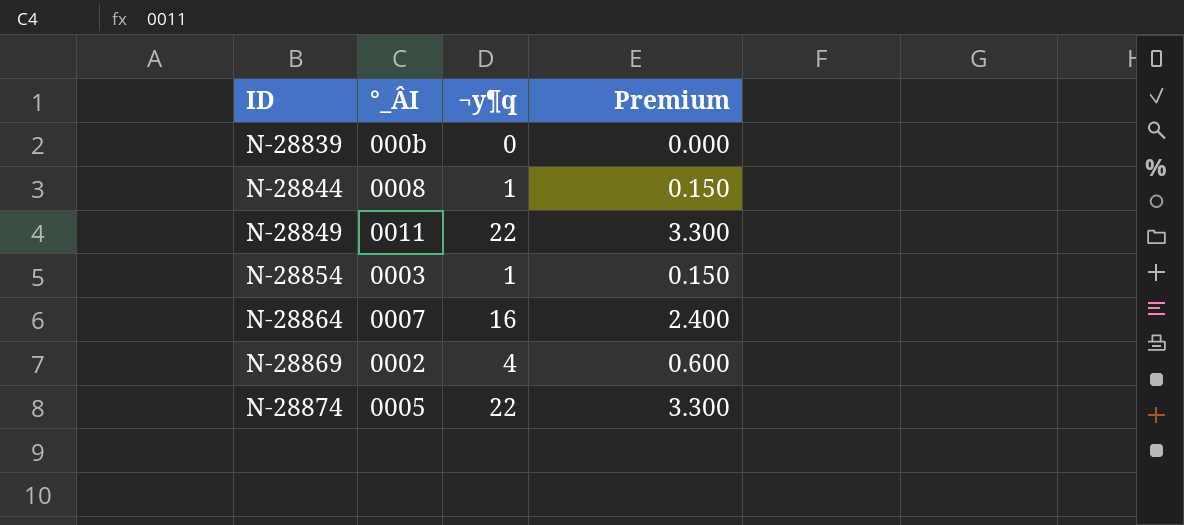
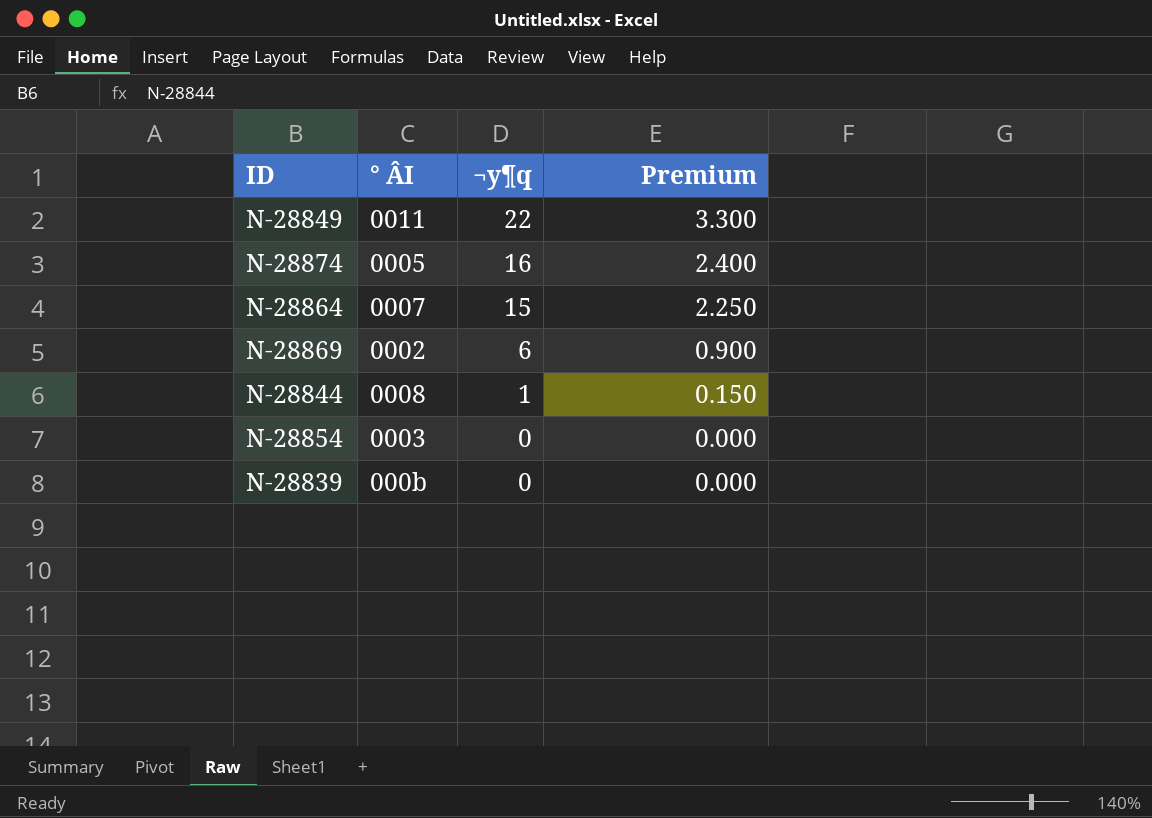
row order: ID ascending -> ¬y¶q descending
column name: °_ÂI -> ° ÂI
N-28874 | ¬y¶q: 22 -> 16
N-28874 | Premium: 3.300 -> 2.400
N-28864 | ¬y¶q: 16 -> 15
N-28864 | Premium: 2.400 -> 2.250
N-28869 | ¬y¶q: 4 -> 6
N-28869 | Premium: 0.600 -> 0.900
N-28854 | ¬y¶q: 1 -> 0
N-28854 | Premium: 0.150 -> 0.000

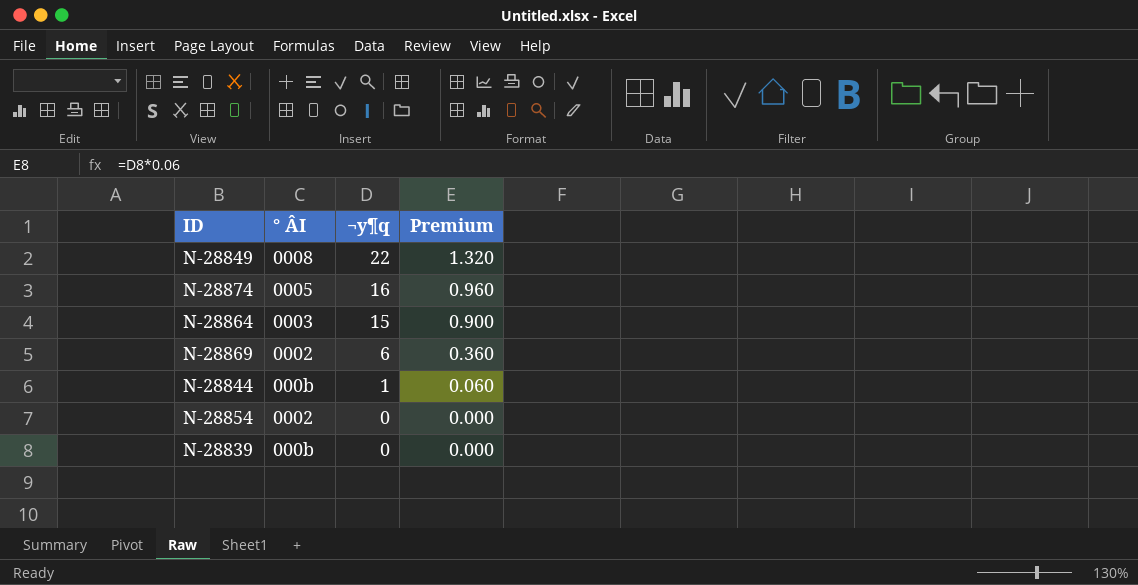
column Premium | formula: [¬y¶q] * 0.15 -> [¬y¶q] * 0.06
N-28849 | ° ÂI: 0011 -> 0008
N-28864 | ° ÂI: 0007 -> 0003
N-28844 | ° ÂI: 0008 -> 000b
N-28854 | ° ÂI: 0003 -> 0002

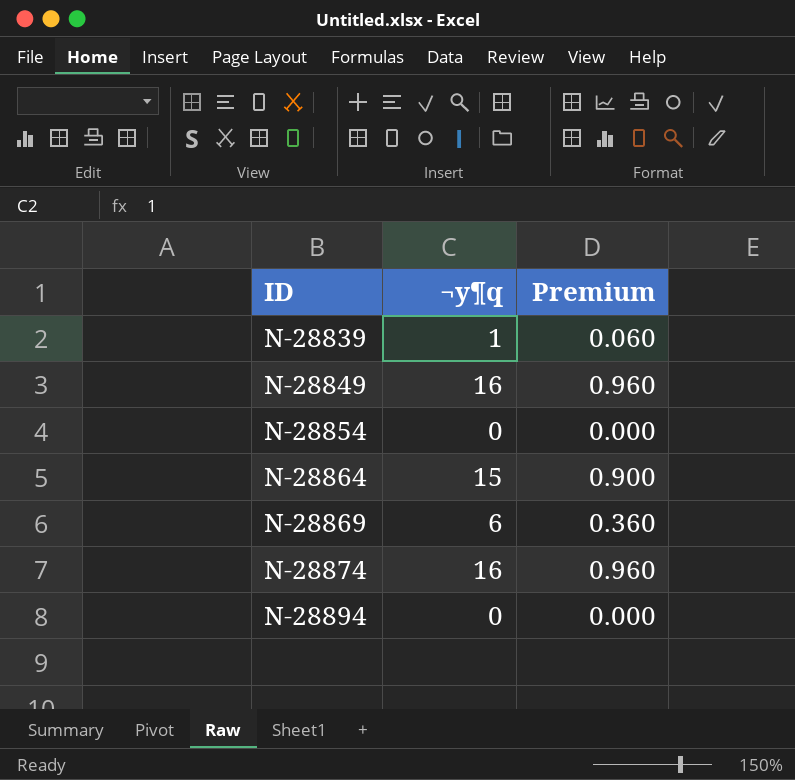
row order: ¬y¶q descending -> ID ascending
column ° ÂI | position: 2 -> none
row N-28844: 000b | 1 | 0.060 -> none
N-28839 | ¬y¶q: 0 -> 1
N-28839 | Premium: 0.000 -> 0.060
N-28849 | ¬y¶q: 22 -> 16
N-28849 | Premium: 1.320 -> 0.960
row N-28894: none -> 0 | 0.000

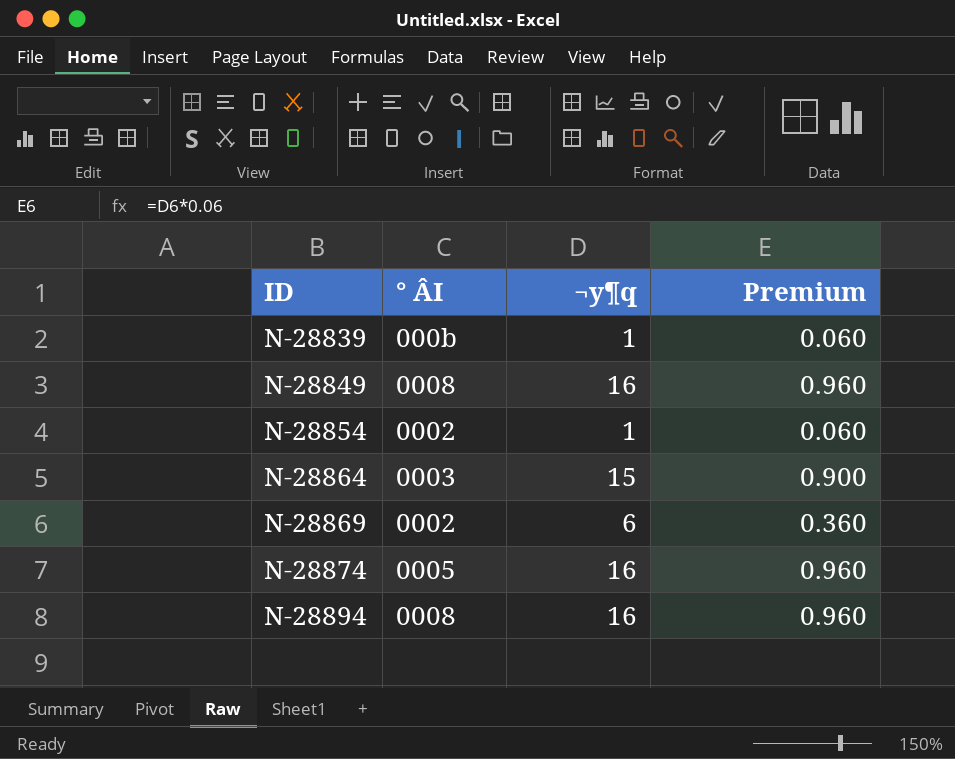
column ° ÂI | position: none -> 2
N-28854 | ¬y¶q: 0 -> 1
N-28854 | Premium: 0.000 -> 0.060
N-28894 | ¬y¶q: 0 -> 16
N-28894 | Premium: 0.000 -> 0.960

